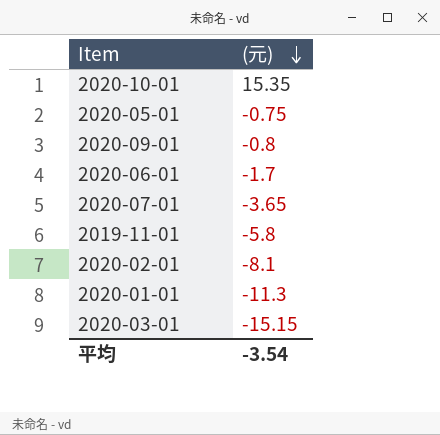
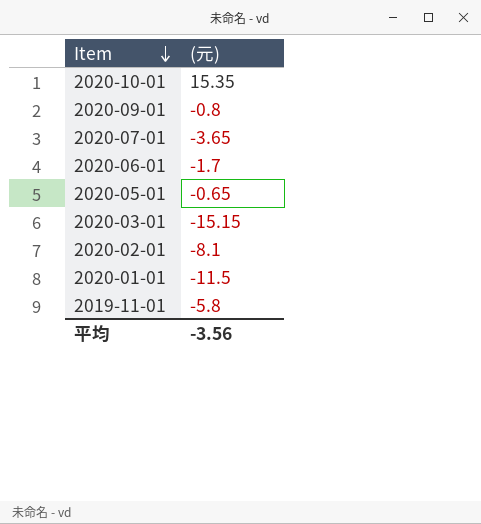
row order: (元) descending -> Item descending
2020-05-01 | (元): -0.75 -> -0.65
2020-01-01 | (元): -11.3 -> -11.5
平均 | (元): -3.54 -> -3.56

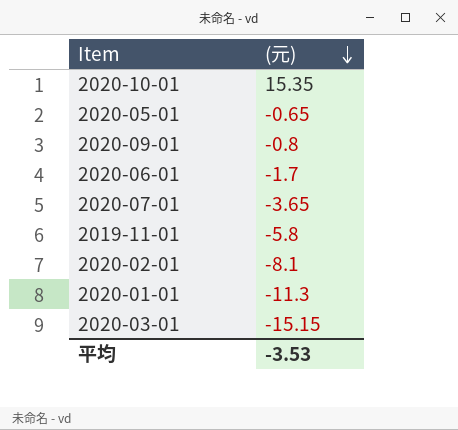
row order: Item descending -> (元) descending
2020-01-01 | (元): -11.5 -> -11.3
平均 | (元): -3.56 -> -3.53

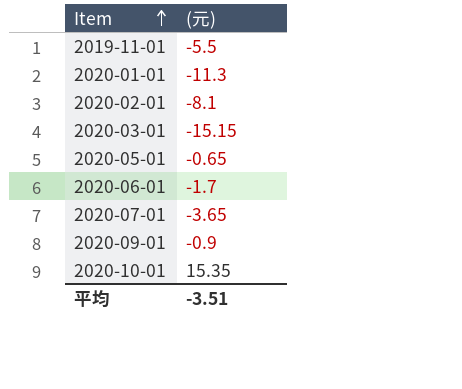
row order: (元) descending -> Item ascending
2019-11-01 | (元): -5.8 -> -5.5
2020-09-01 | (元): -0.8 -> -0.9
平均 | (元): -3.53 -> -3.51

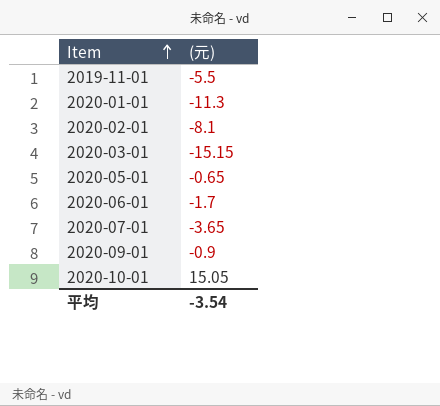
2020-10-01 | (元): 15.35 -> 15.05
平均 | (元): -3.51 -> -3.54

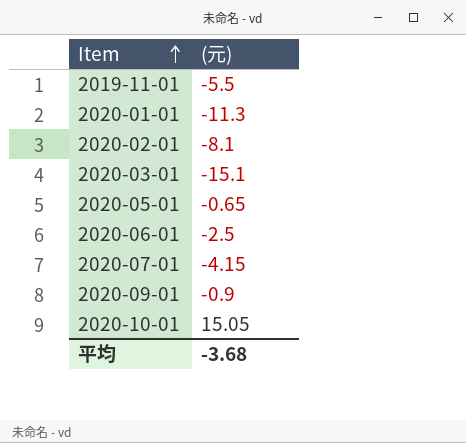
2020-03-01 | (元): -15.15 -> -15.1
2020-06-01 | (元): -1.7 -> -2.5
2020-07-01 | (元): -3.65 -> -4.15
平均 | (元): -3.54 -> -3.68

